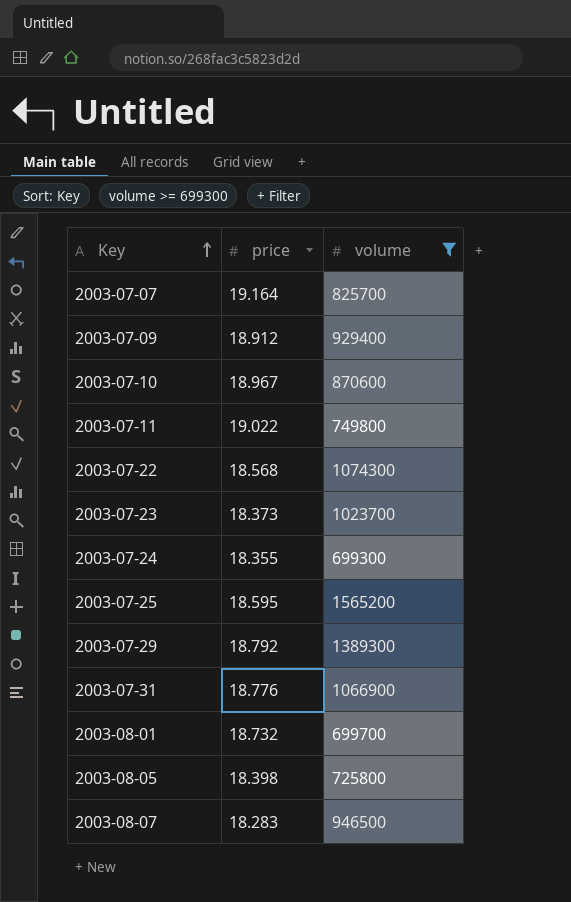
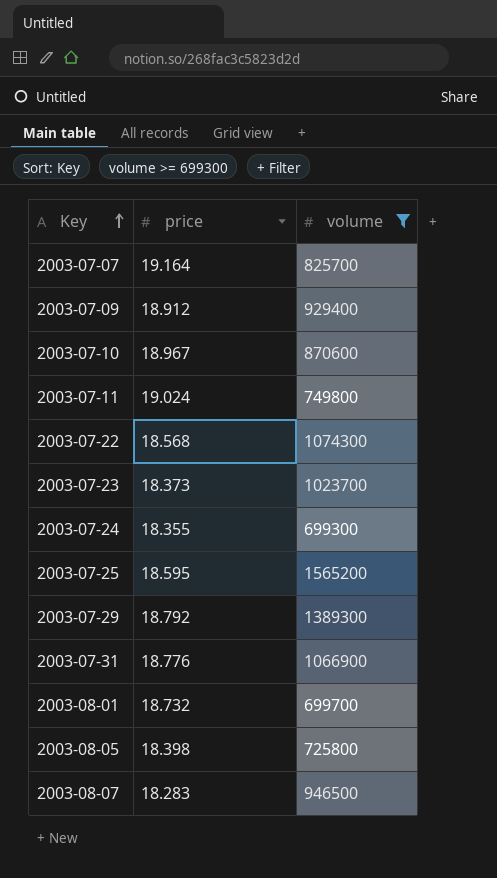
2003-07-11 | price: 19.022 -> 19.024

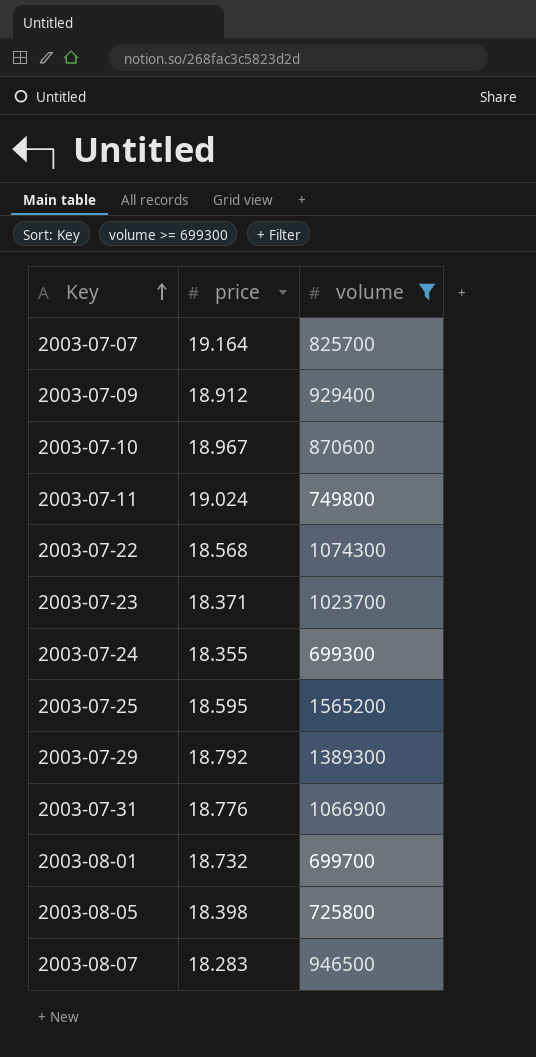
2003-07-23 | price: 18.373 -> 18.371

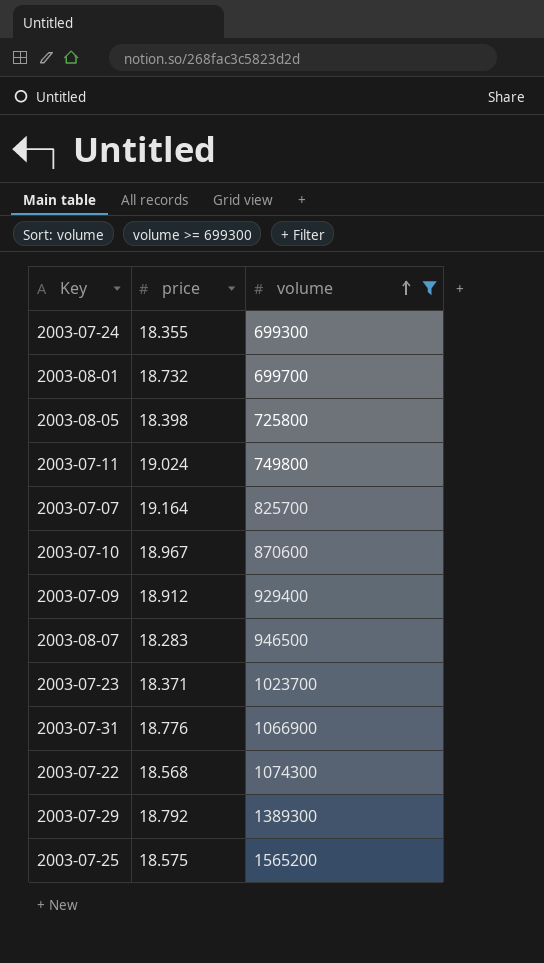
row order: Key ascending -> volume ascending
2003-07-25 | price: 18.595 -> 18.575

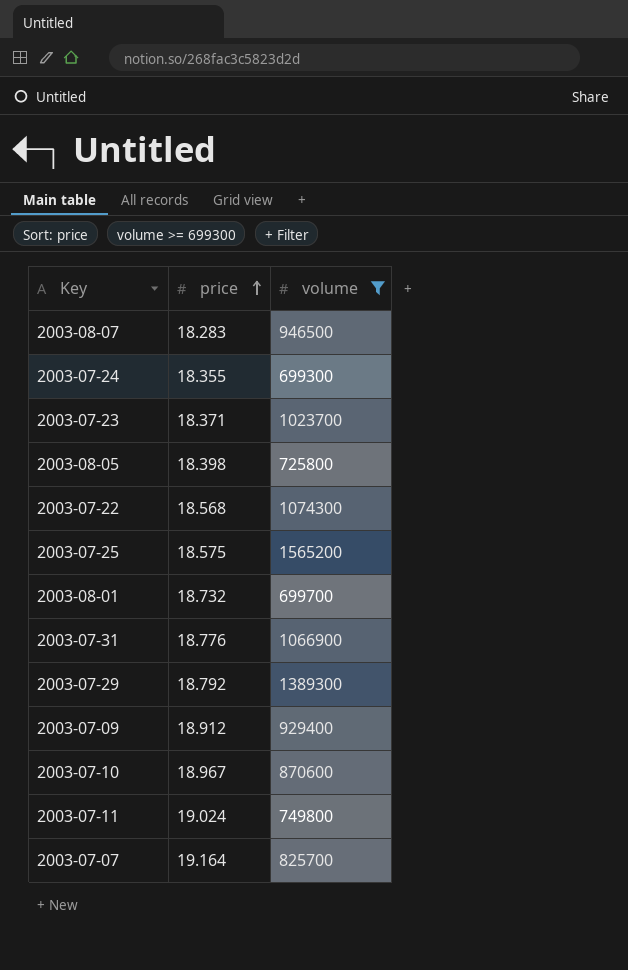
row order: volume ascending -> price ascending

